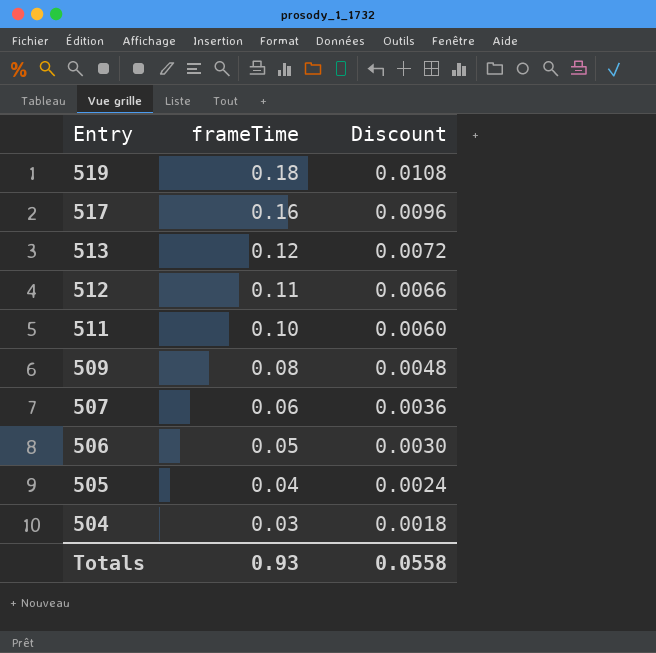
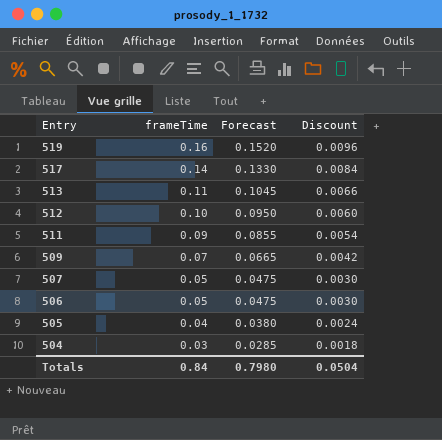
column Forecast | formula: none -> [frameTime] * 0.95
519 | frameTime: 0.18 -> 0.16
519 | Discount: 0.0108 -> 0.0096
517 | frameTime: 0.16 -> 0.14
517 | Discount: 0.0096 -> 0.0084
513 | frameTime: 0.12 -> 0.11
513 | Discount: 0.0072 -> 0.0066
512 | frameTime: 0.11 -> 0.10
512 | Discount: 0.0066 -> 0.0060
511 | frameTime: 0.10 -> 0.09
511 | Discount: 0.0060 -> 0.0054
509 | frameTime: 0.08 -> 0.07
509 | Discount: 0.0048 -> 0.0042
507 | frameTime: 0.06 -> 0.05
507 | Discount: 0.0036 -> 0.0030
Totals | frameTime: 0.93 -> 0.84
Totals | Discount: 0.0558 -> 0.0504

